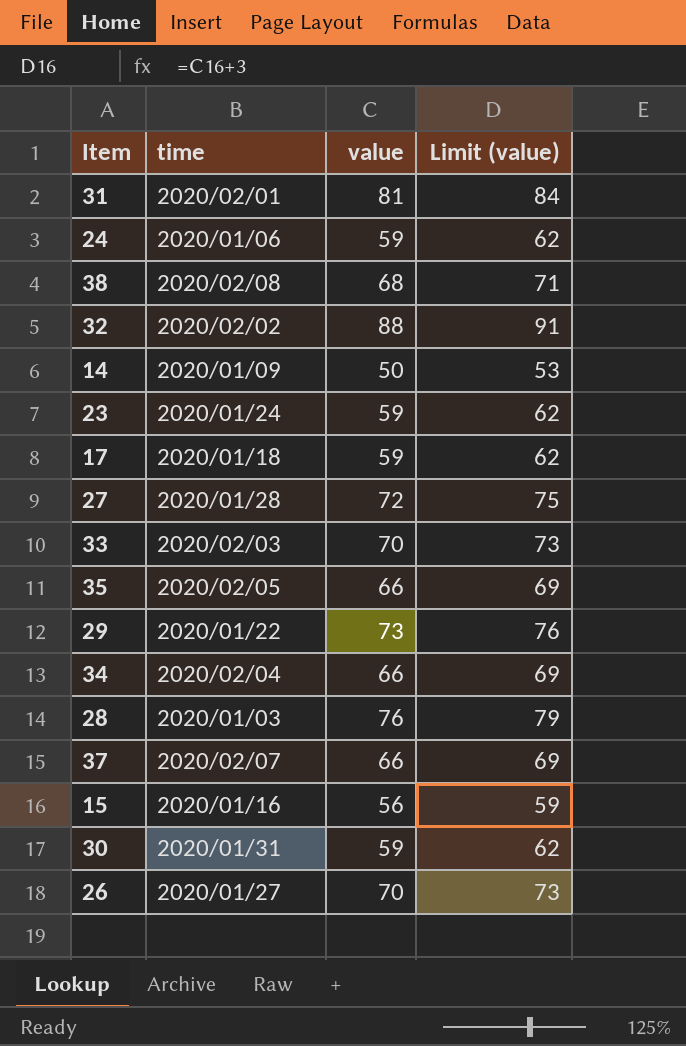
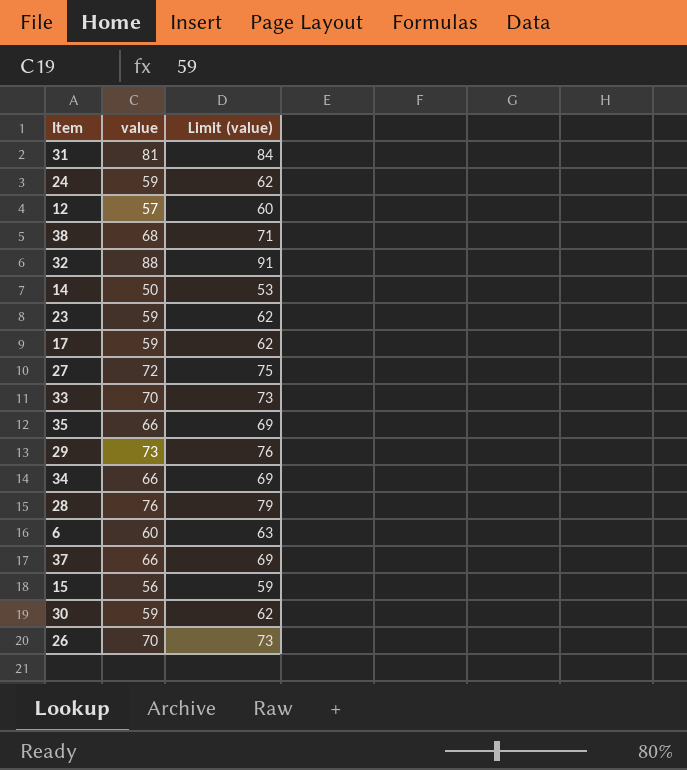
column time | position: 2 -> none
row 12: none -> 57 | 60
row 6: none -> 60 | 63

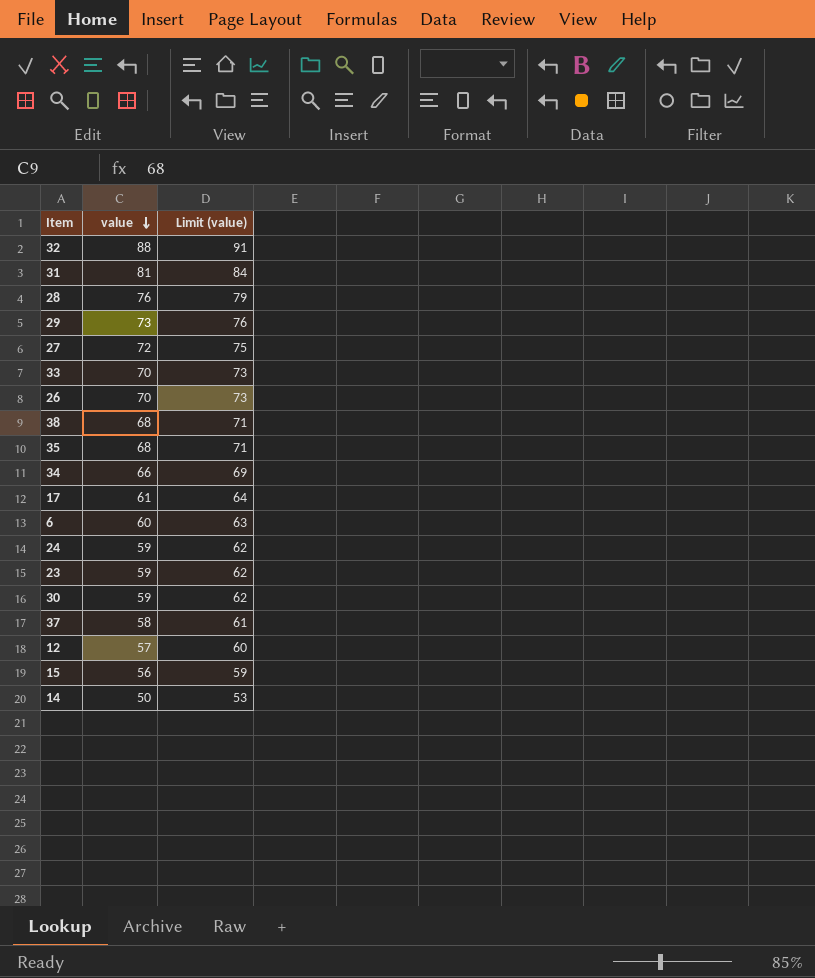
row order: none -> value descending
35 | value: 66 -> 68
35 | Limit (value): 69 -> 71
17 | value: 59 -> 61
17 | Limit (value): 62 -> 64
37 | value: 66 -> 58
37 | Limit (value): 69 -> 61

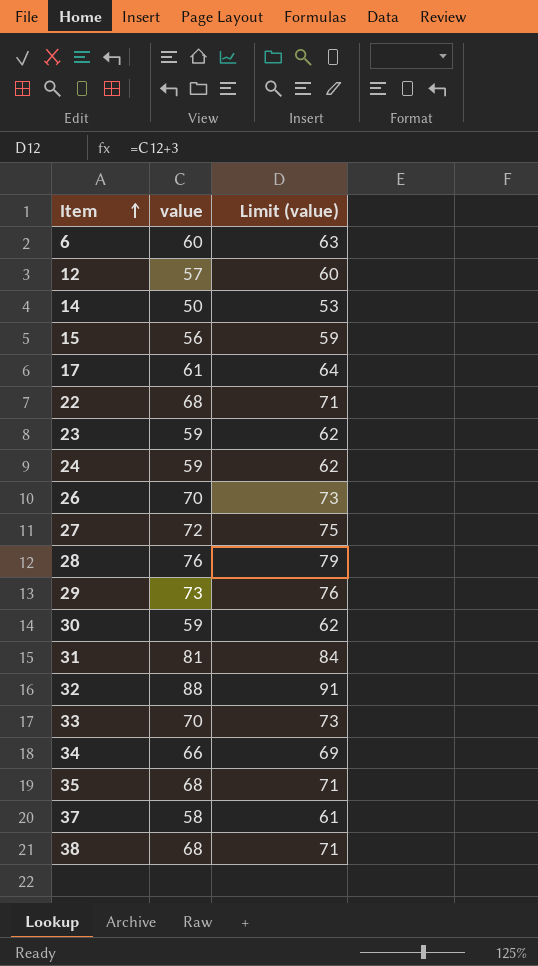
row order: value descending -> Item ascending
row 22: none -> 68 | 71

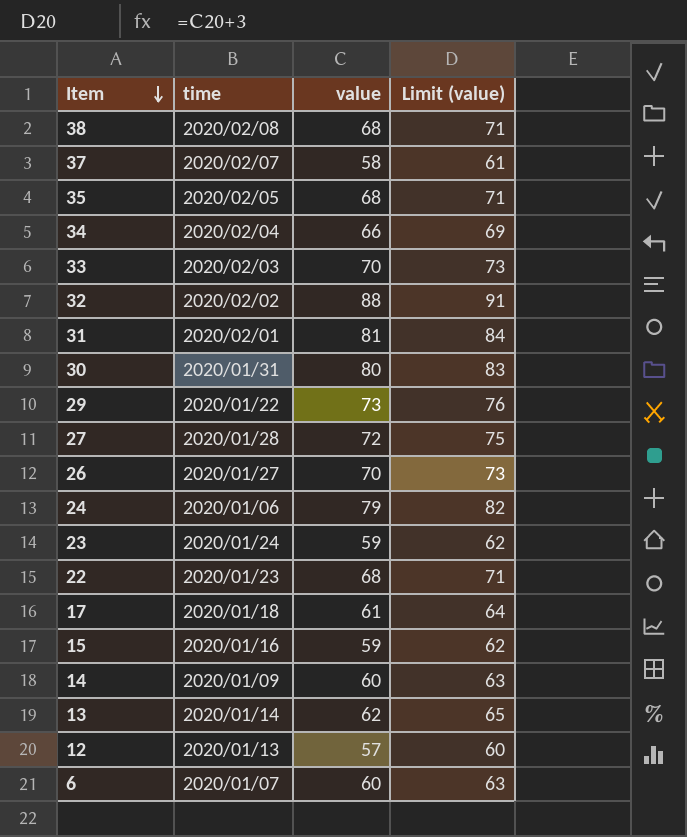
row order: Item ascending -> Item descending
column time | position: none -> 2
row 28: 76 | 79 -> none
30 | value: 59 -> 80
30 | Limit (value): 62 -> 83
24 | value: 59 -> 79
24 | Limit (value): 62 -> 82
15 | value: 56 -> 59
15 | Limit (value): 59 -> 62
14 | value: 50 -> 60
14 | Limit (value): 53 -> 63
row 13: none -> 2020/01/14 | 62 | 65

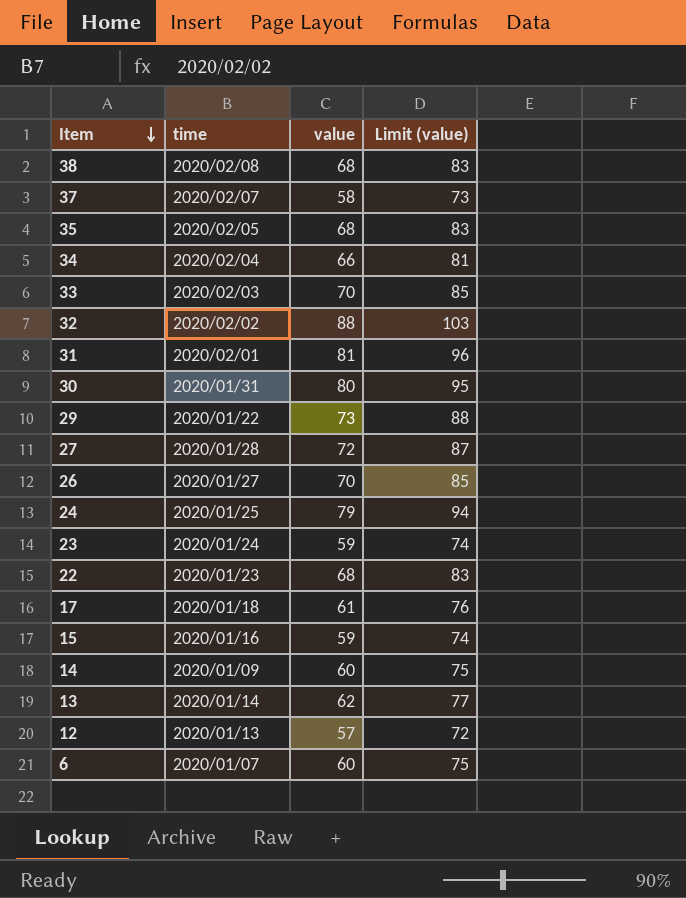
column Limit (value) | formula: [value] + 3 -> [value] + 15
24 | time: 2020/01/06 -> 2020/01/25

